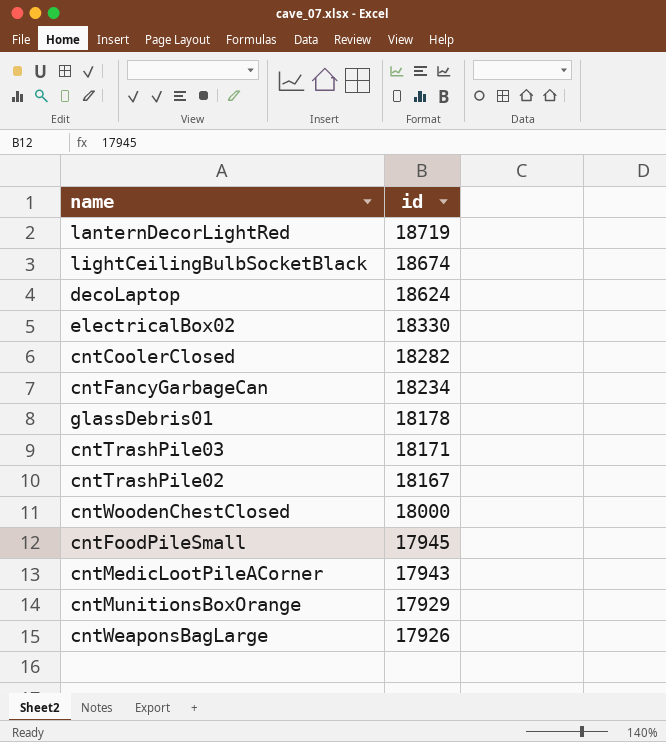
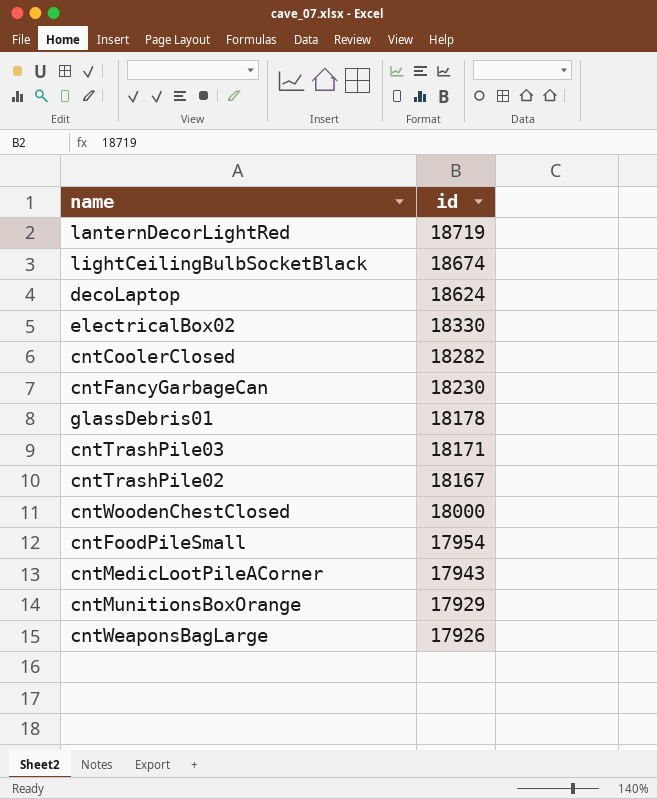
cntFancyGarbageCan | id: 18234 -> 18230
cntFoodPileSmall | id: 17945 -> 17954

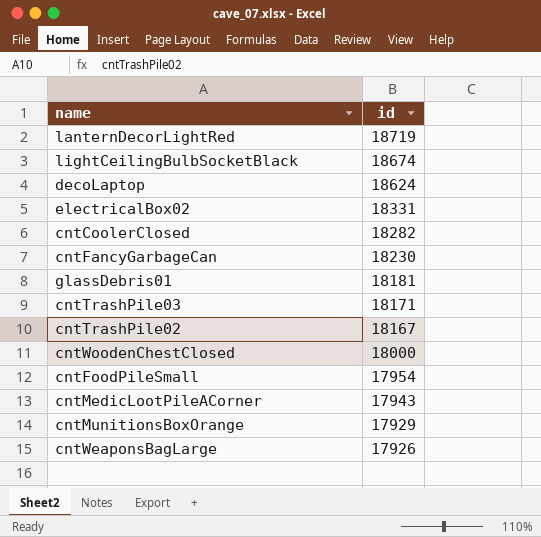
electricalBox02 | id: 18330 -> 18331
glassDebris01 | id: 18178 -> 18181

